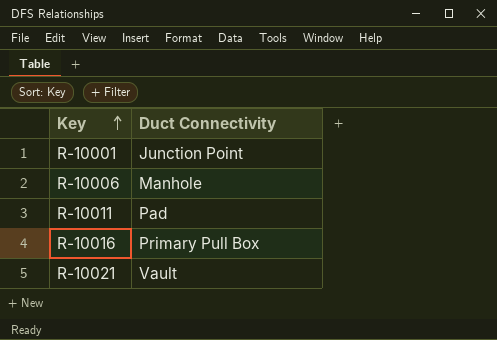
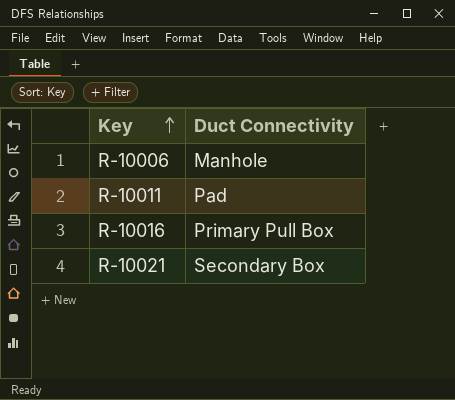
row R-10001: Junction Point -> none
R-10021 | Duct Connectivity: Vault -> Secondary Box

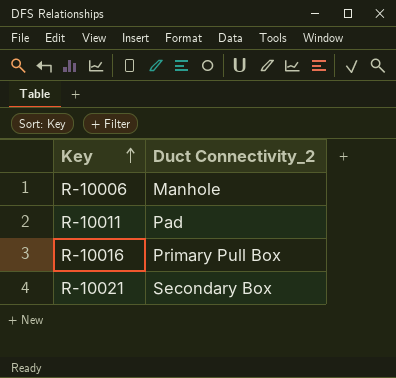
column name: Duct Connectivity -> Duct Connectivity_2

